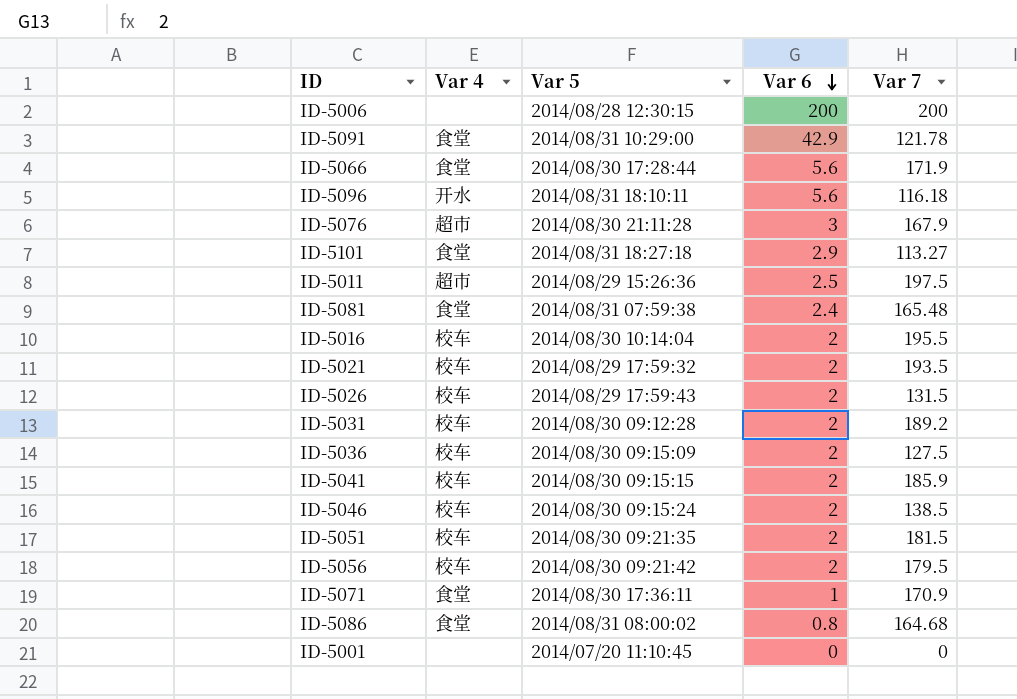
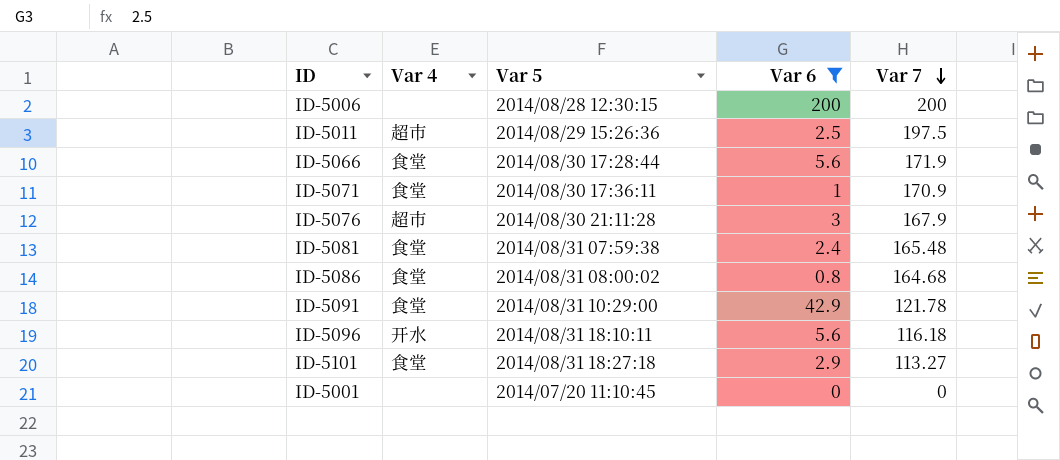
filter: none -> Var 6 != 2
row order: Var 6 descending -> Var 7 descending

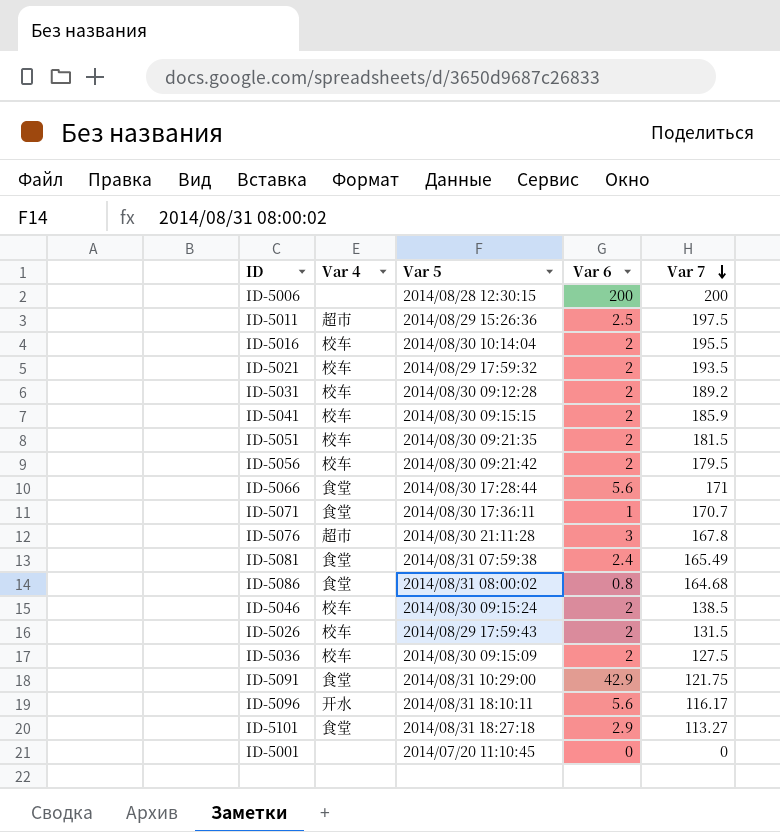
filter: Var 6 != 2 -> none
ID-5066 | Var 7: 171.9 -> 171
ID-5071 | Var 7: 170.9 -> 170.7
ID-5076 | Var 7: 167.9 -> 167.8
ID-5081 | Var 7: 165.48 -> 165.49
ID-5091 | Var 7: 121.78 -> 121.75
ID-5096 | Var 7: 116.18 -> 116.17

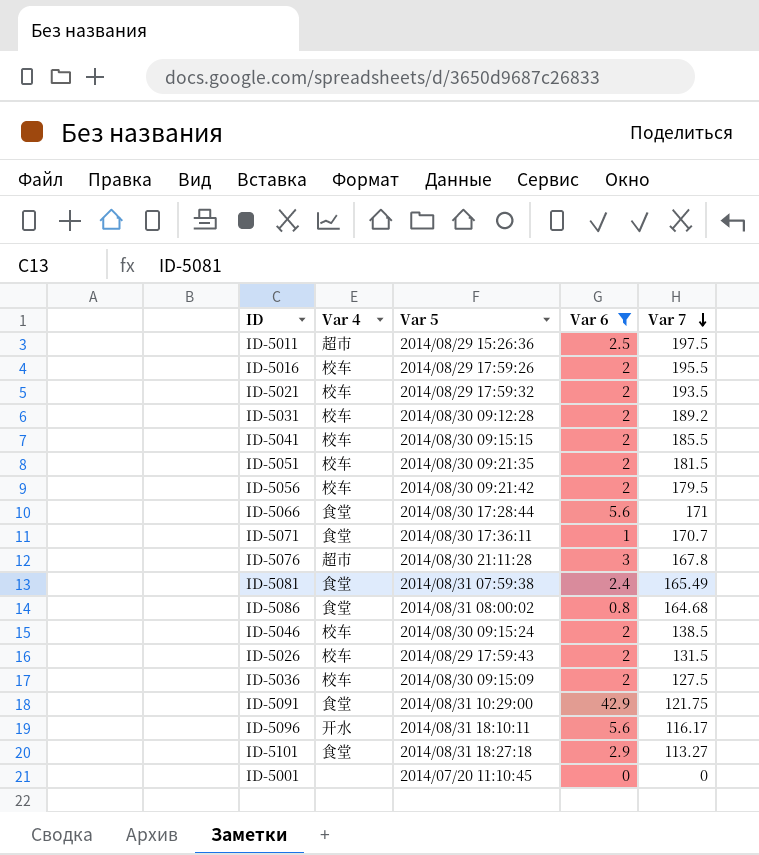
filter: none -> Var 6 != 200
ID-5016 | Var 5: 2014/08/30 10:14:04 -> 2014/08/29 17:59:26
ID-5041 | Var 7: 185.9 -> 185.5

